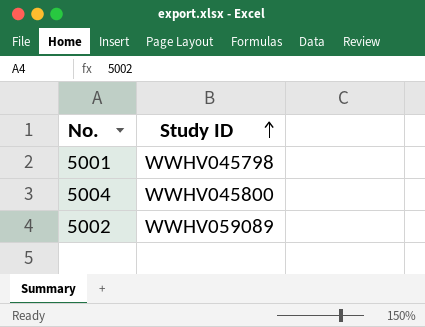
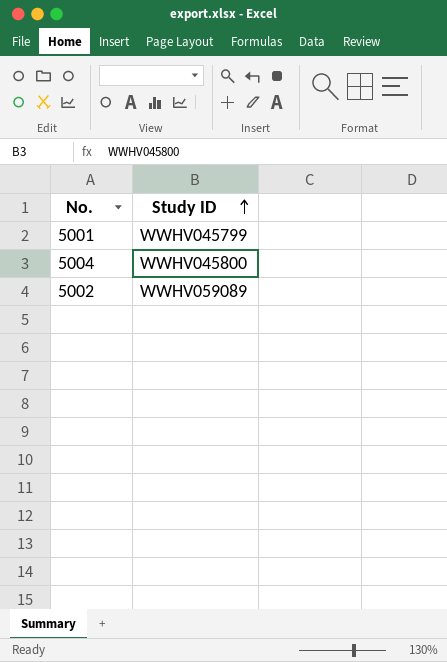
5001 | Study ID: WWHV045798 -> WWHV045799

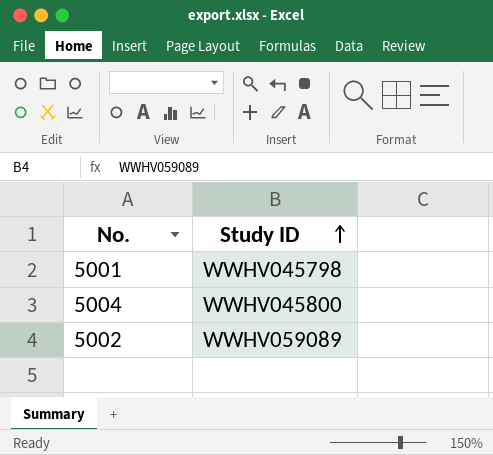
5001 | Study ID: WWHV045799 -> WWHV045798

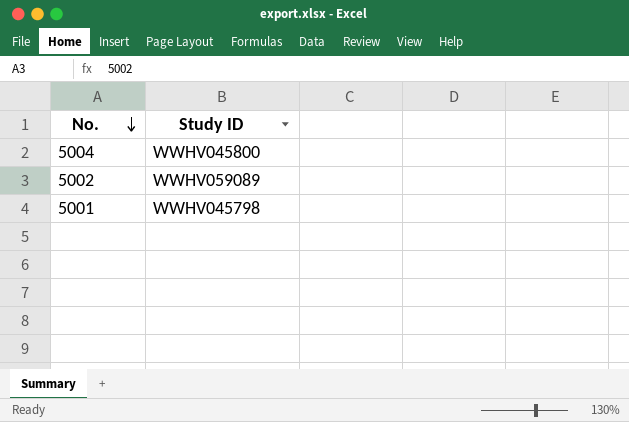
row order: Study ID ascending -> No. descending

